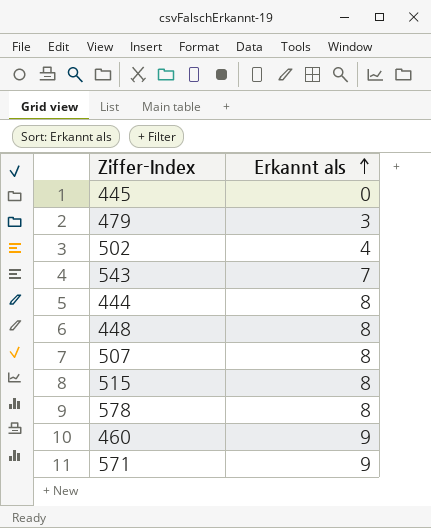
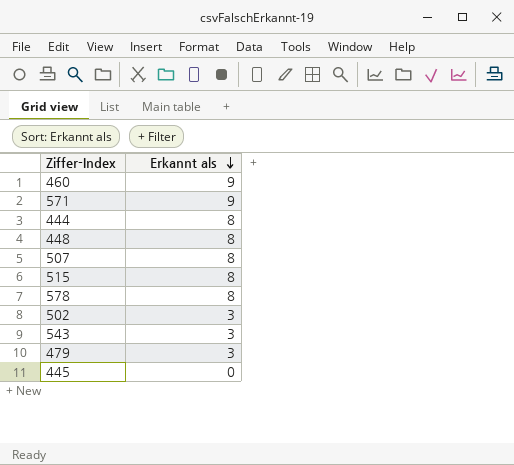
row order: Erkannt als ascending -> Erkannt als descending
502 | Erkannt als: 4 -> 3
543 | Erkannt als: 7 -> 3

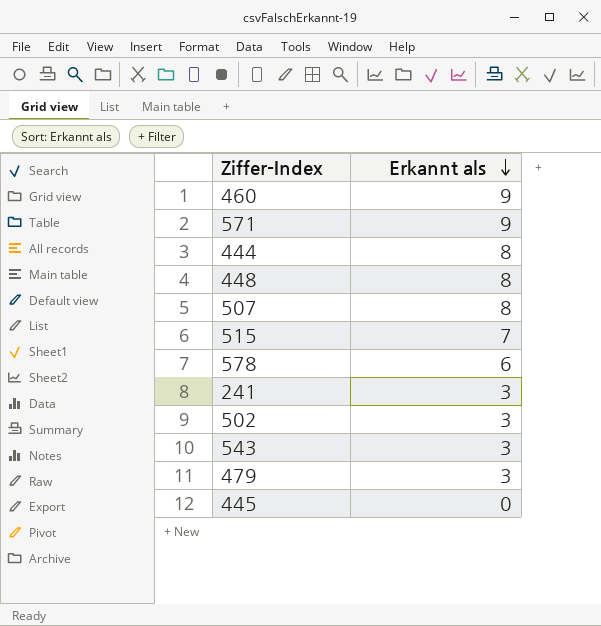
515 | Erkannt als: 8 -> 7
578 | Erkannt als: 8 -> 6
row 241: none -> 3

